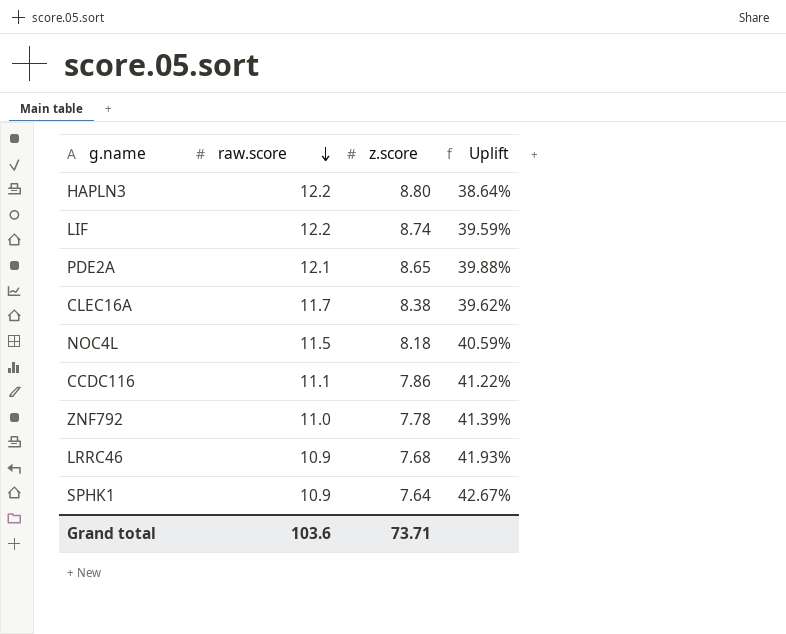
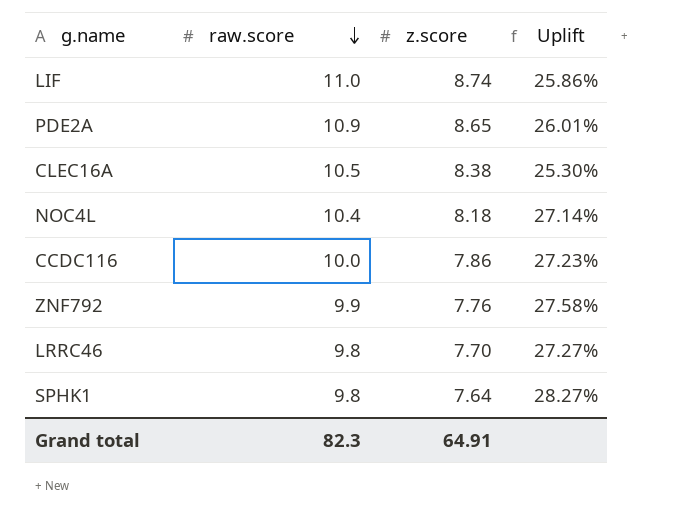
row HAPLN3: 12.2 | 8.80 | 38.64% -> none
LIF | raw.score: 12.2 -> 11.0
LIF | Uplift: 39.59% -> 25.86%
PDE2A | raw.score: 12.1 -> 10.9
PDE2A | Uplift: 39.88% -> 26.01%
CLEC16A | raw.score: 11.7 -> 10.5
CLEC16A | Uplift: 39.62% -> 25.30%
NOC4L | raw.score: 11.5 -> 10.4
NOC4L | Uplift: 40.59% -> 27.14%
CCDC116 | raw.score: 11.1 -> 10.0
CCDC116 | Uplift: 41.22% -> 27.23%
ZNF792 | raw.score: 11.0 -> 9.9
ZNF792 | z.score: 7.78 -> 7.76
ZNF792 | Uplift: 41.39% -> 27.58%
LRRC46 | raw.score: 10.9 -> 9.8
LRRC46 | z.score: 7.68 -> 7.70
LRRC46 | Uplift: 41.93% -> 27.27%
SPHK1 | raw.score: 10.9 -> 9.8
SPHK1 | Uplift: 42.67% -> 28.27%
Grand total | raw.score: 103.6 -> 82.3
Grand total | z.score: 73.71 -> 64.91

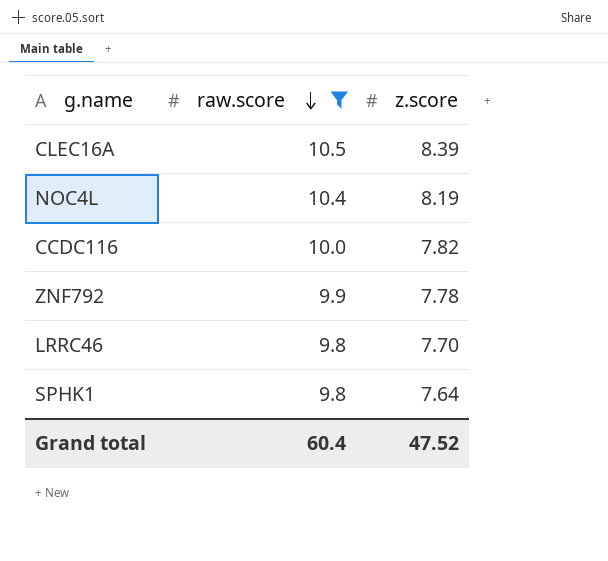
filter: none -> raw.score <= 10.5
column Uplift | formula: ([raw.score] - [z.score]) / [z.score] -> none
CLEC16A | z.score: 8.38 -> 8.39
NOC4L | z.score: 8.18 -> 8.19
CCDC116 | z.score: 7.86 -> 7.82
ZNF792 | z.score: 7.76 -> 7.78
Grand total | raw.score: 82.3 -> 60.4
Grand total | z.score: 64.91 -> 47.52

